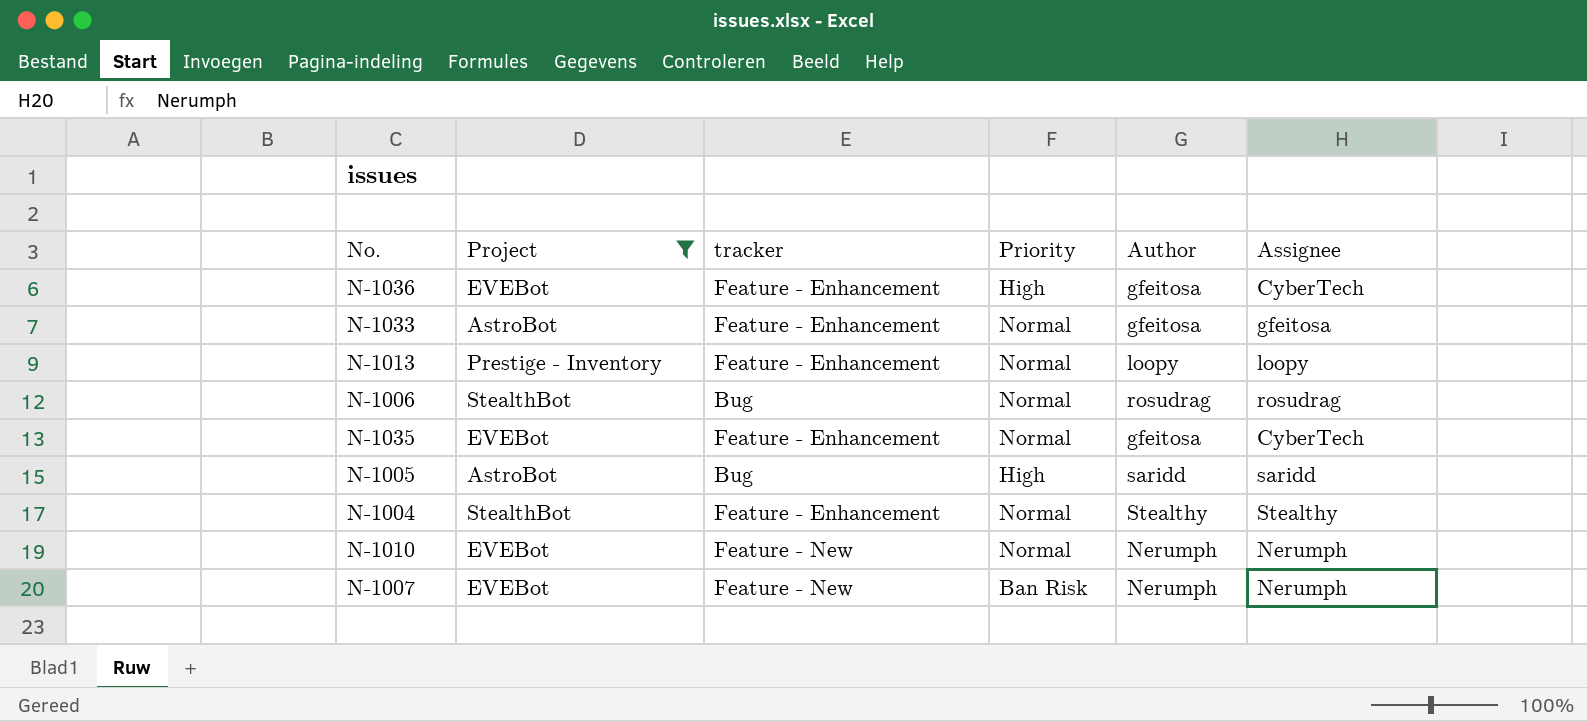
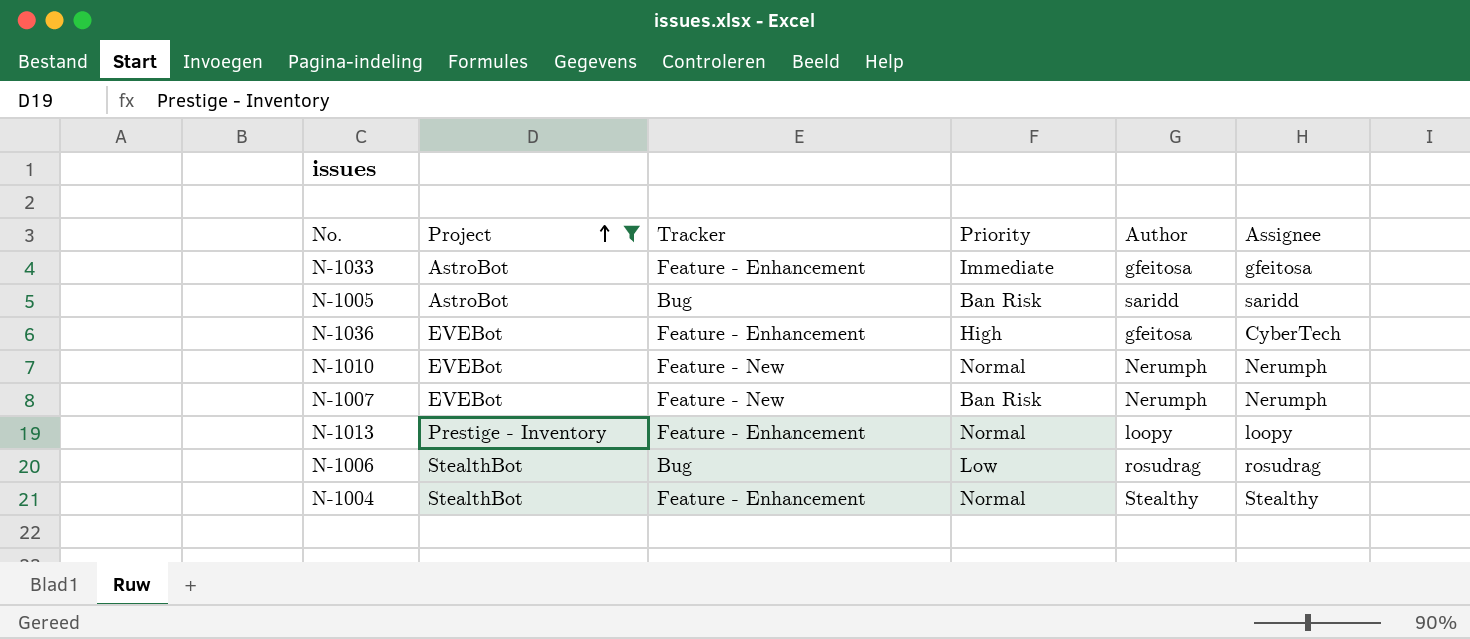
row order: none -> Project ascending
column name: tracker -> Tracker
row N-1035: EVEBot | Feature - Enhancement | Normal | gfeitosa | CyberTech -> none
N-1033 | Priority: Normal -> Immediate
N-1005 | Priority: High -> Ban Risk
N-1006 | Priority: Normal -> Low

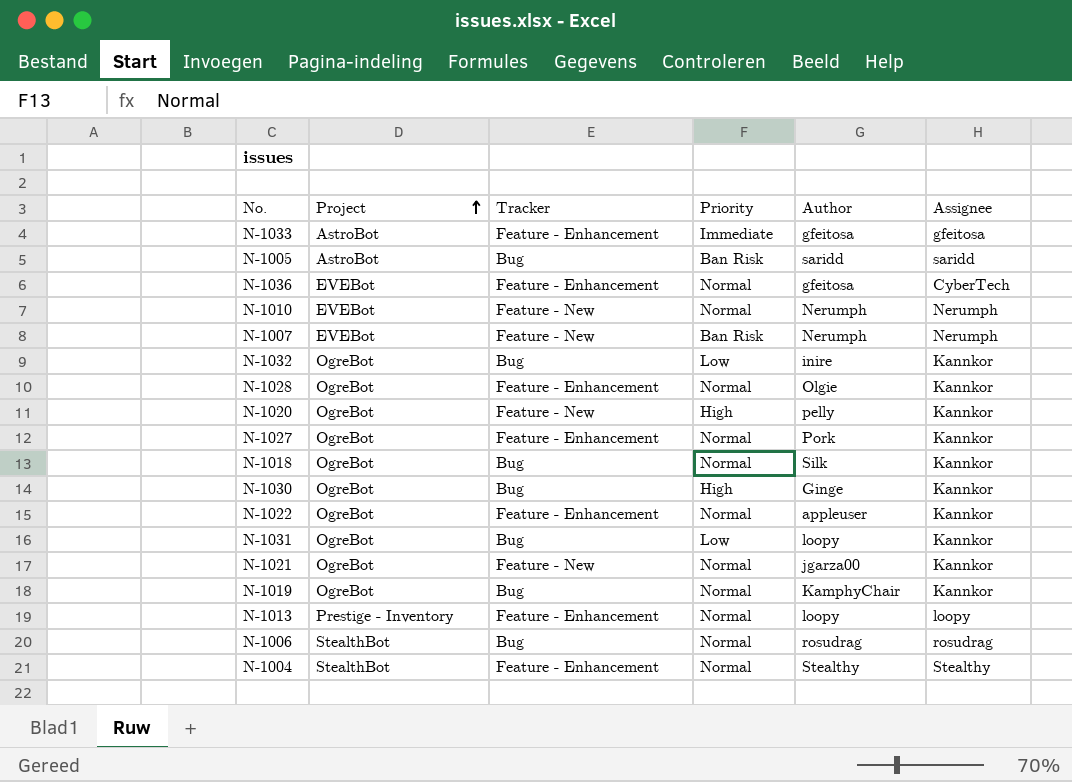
filter: Project != OgreBot -> none
N-1036 | Priority: High -> Normal
N-1006 | Priority: Low -> Normal

